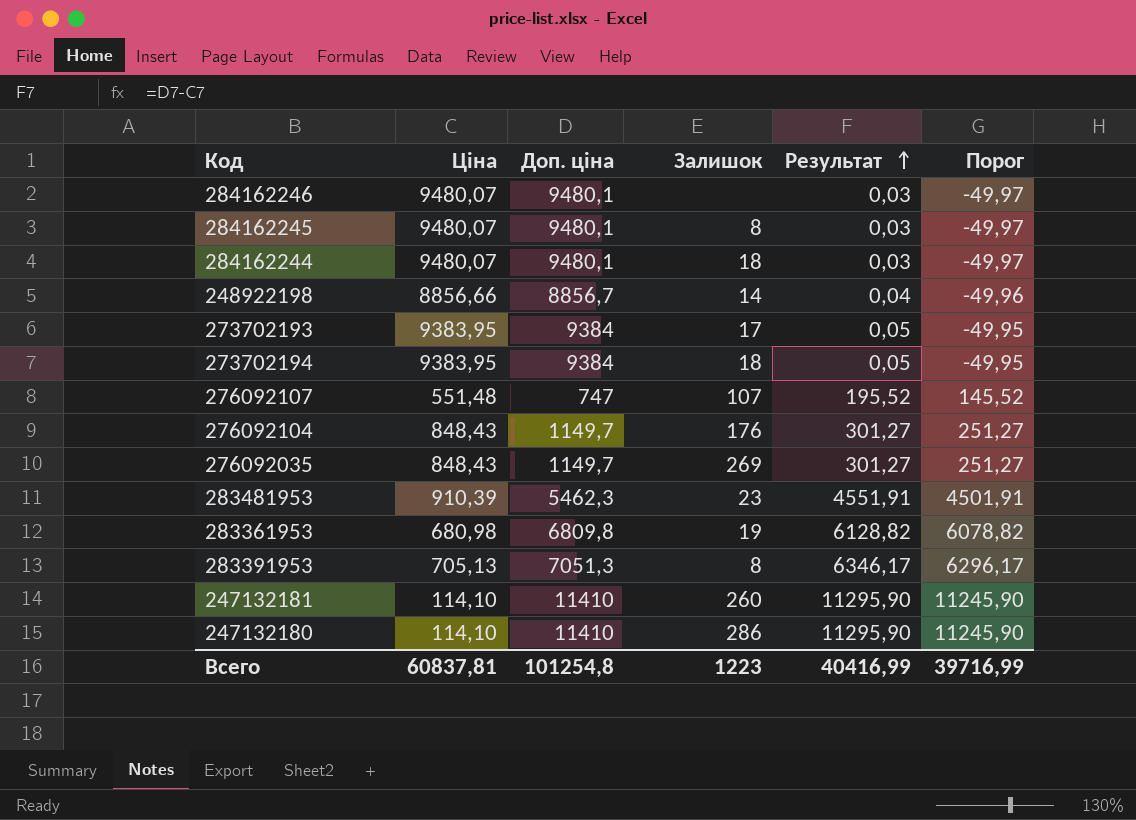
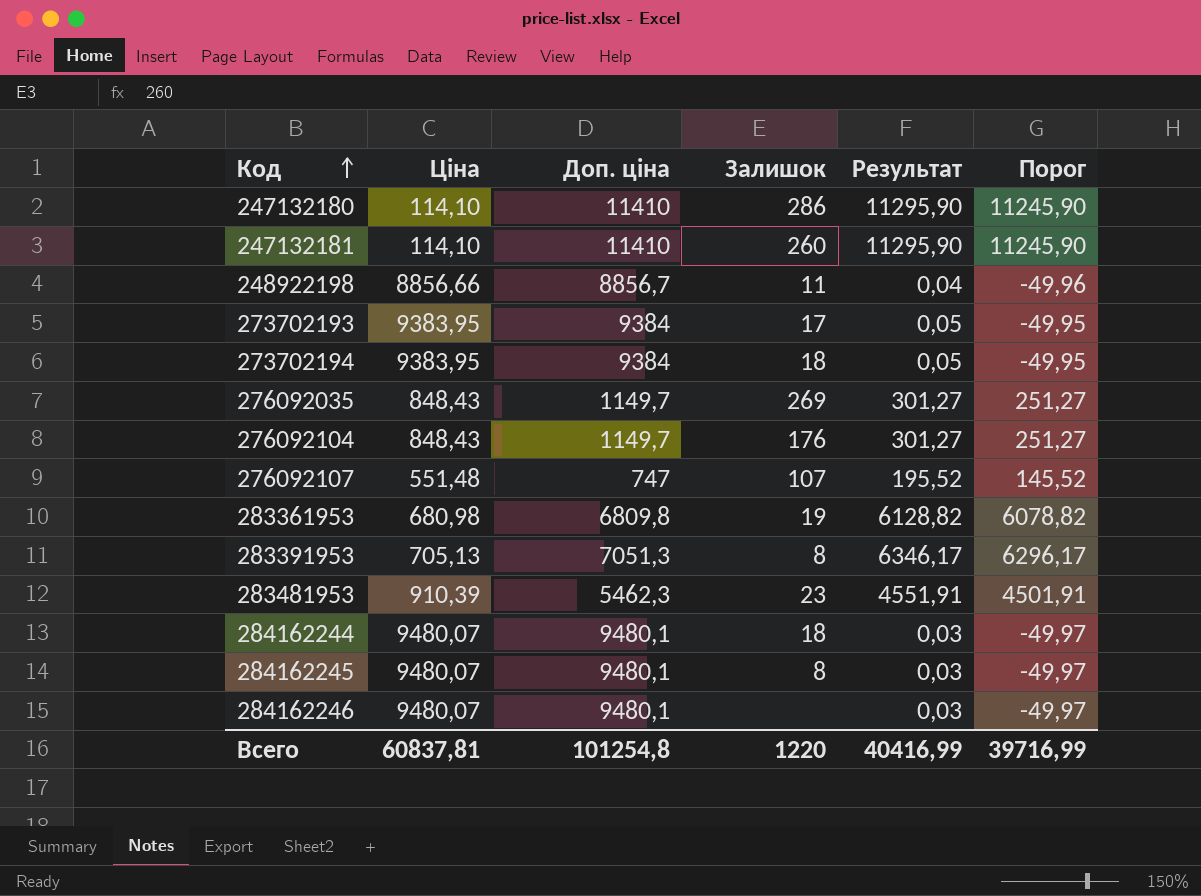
row order: Результат ascending -> Код ascending
248922198 | Залишок: 14 -> 11
Всего | Залишок: 1223 -> 1220

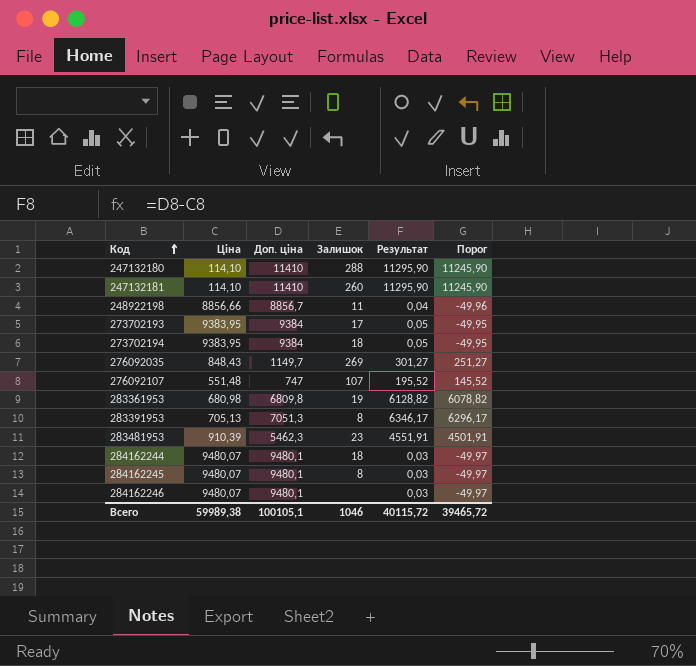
row 276092104: 848,43 | 1149,7 | 176 | 301,27 | 251,27 -> none
247132180 | Залишок: 286 -> 288
Всего | Ціна: 60837,81 -> 59989,38
Всего | Доп. ціна: 101254,8 -> 100105,1
Всего | Залишок: 1220 -> 1046
Всего | Результат: 40416,99 -> 40115,72
Всего | Порог: 39716,99 -> 39465,72

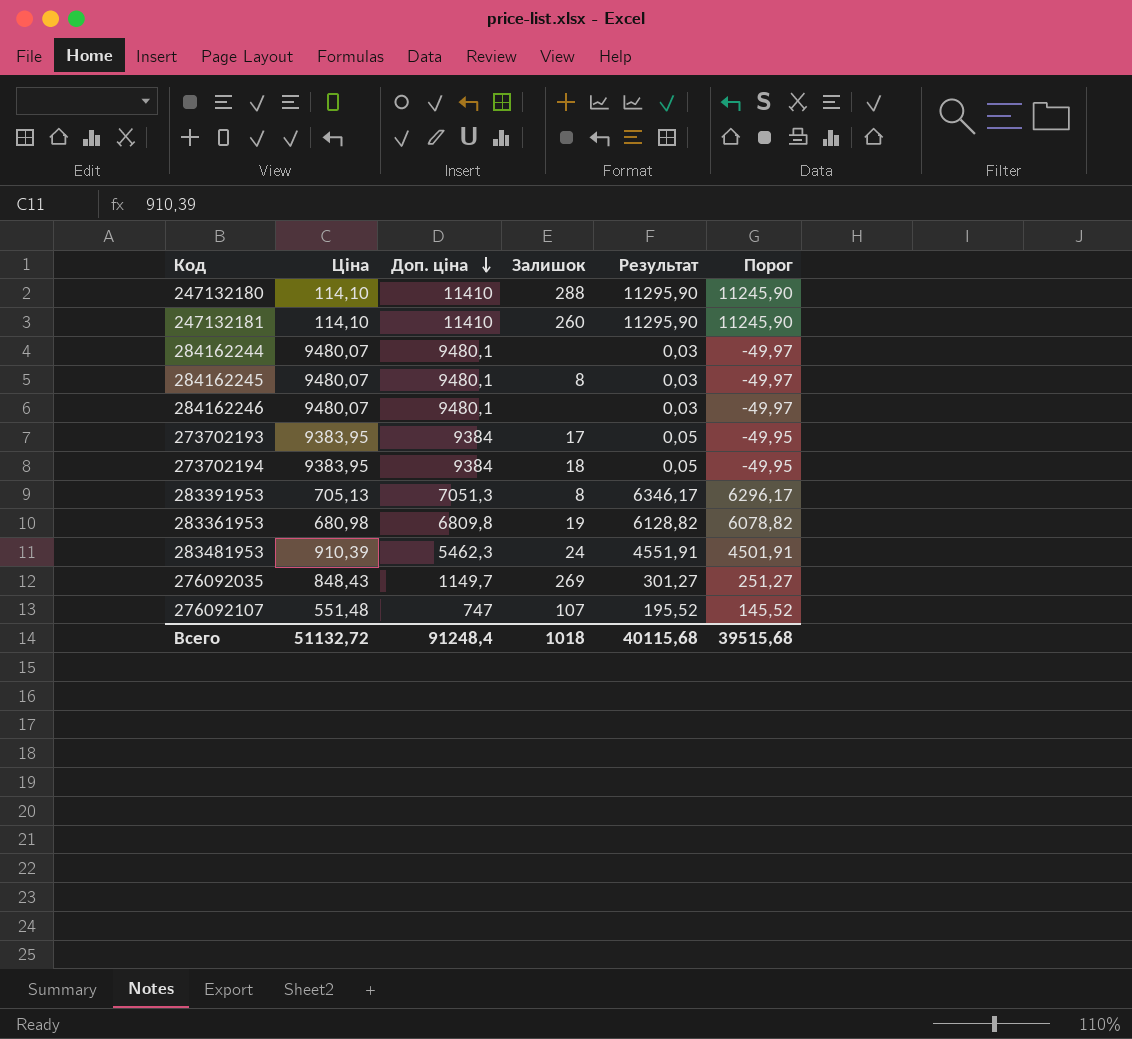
row order: Код ascending -> Доп. ціна descending
row 248922198: 8856,66 | 8856,7 | 11 | 0,04 | -49,96 -> none
284162244 | Залишок: 18 -> none
283481953 | Залишок: 23 -> 24
Всего | Ціна: 59989,38 -> 51132,72
Всего | Доп. ціна: 100105,1 -> 91248,4
Всего | Залишок: 1046 -> 1018
Всего | Результат: 40115,72 -> 40115,68
Всего | Порог: 39465,72 -> 39515,68

